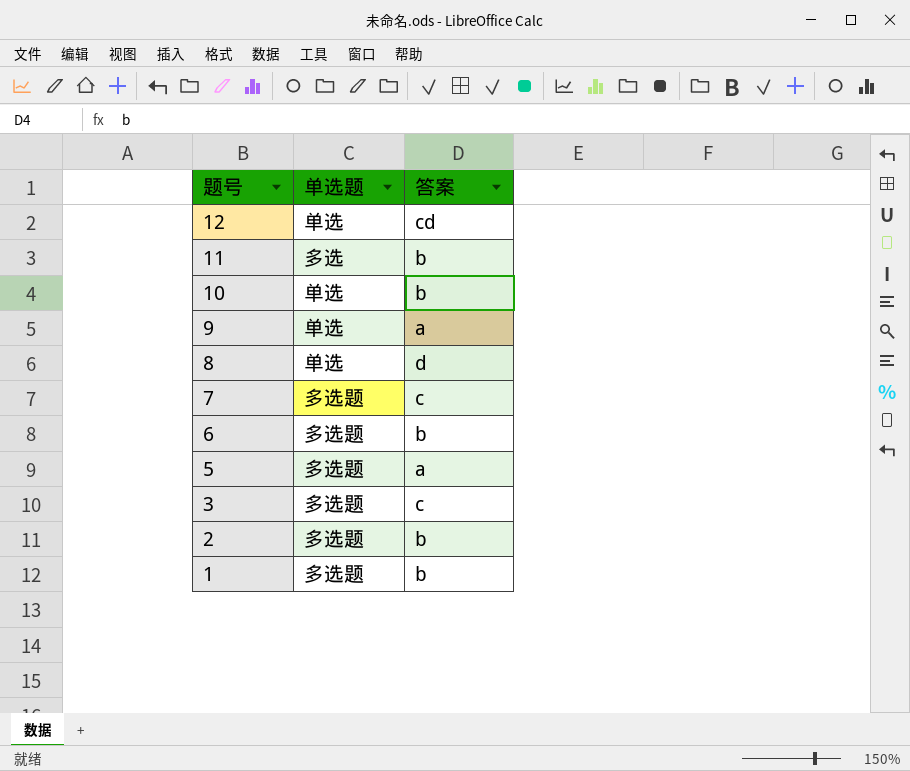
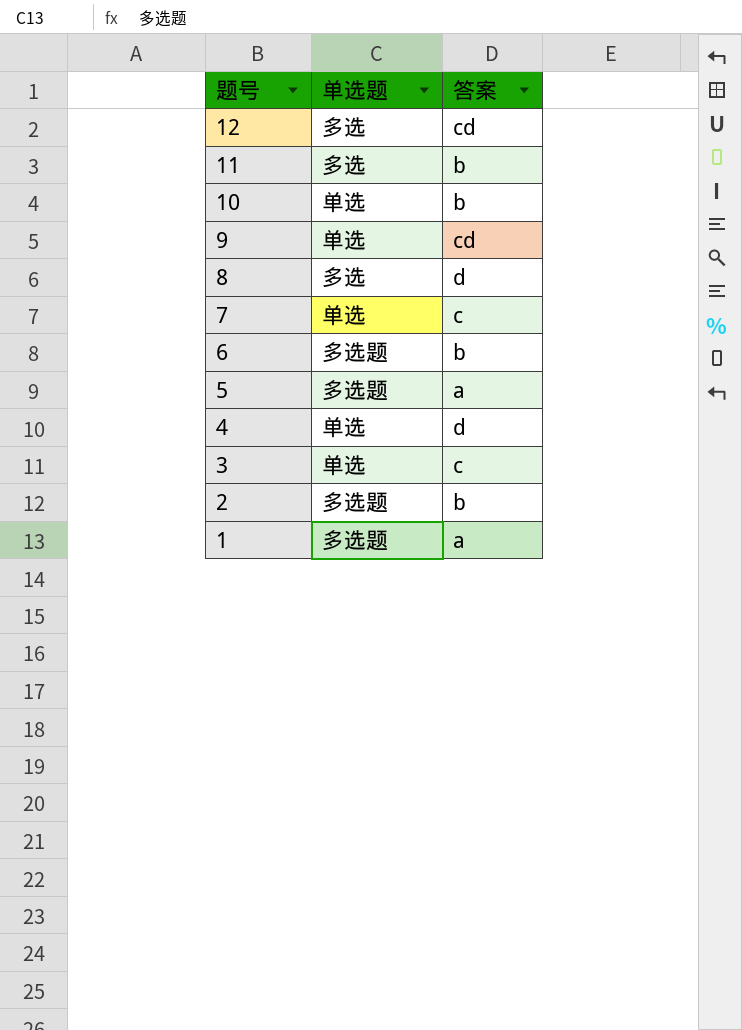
12 | 单选题: 单选 -> 多选
9 | 答案: a -> cd
8 | 单选题: 单选 -> 多选
7 | 单选题: 多选题 -> 单选
row 4: none -> 单选 | d
3 | 单选题: 多选题 -> 单选
1 | 答案: b -> a

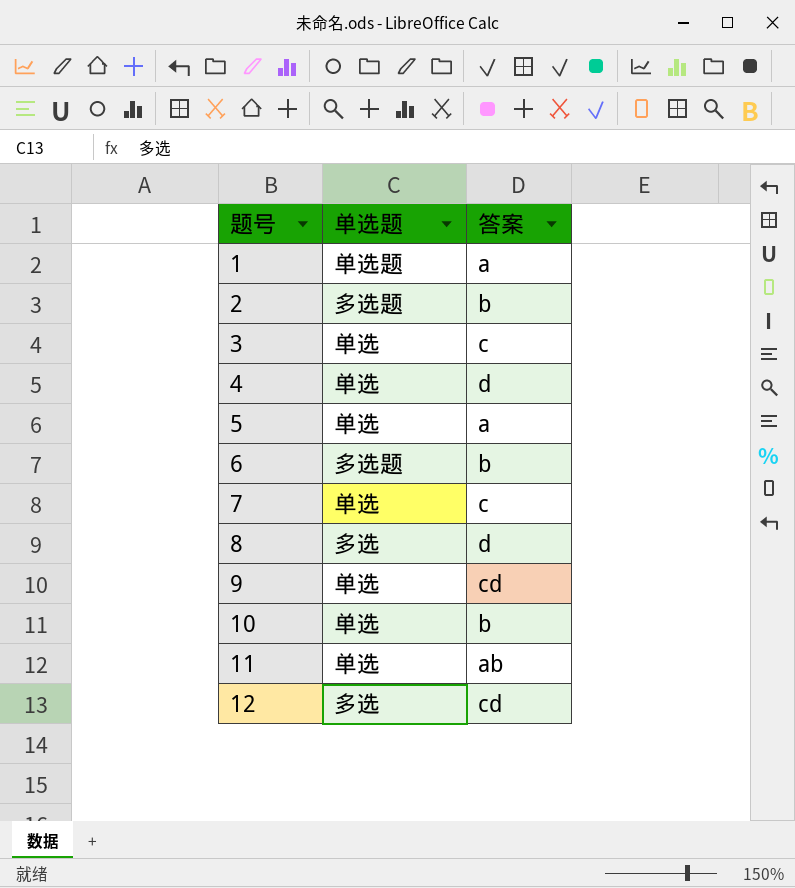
row order: 题号 descending -> 题号 ascending
1 | 单选题: 多选题 -> 单选题
5 | 单选题: 多选题 -> 单选
11 | 单选题: 多选 -> 单选
11 | 答案: b -> ab

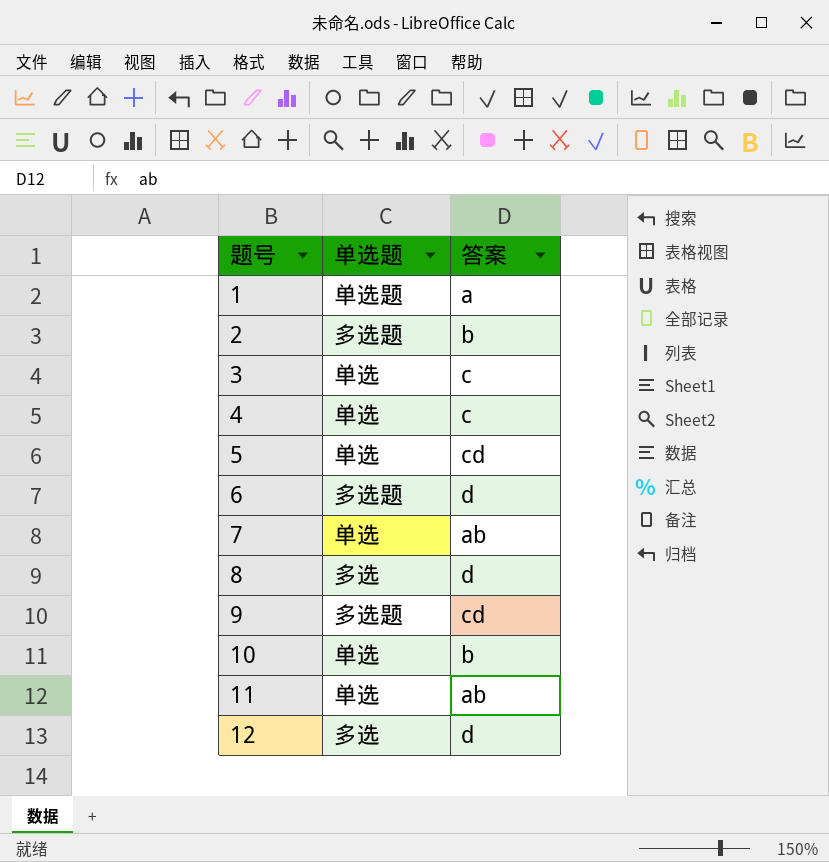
4 | 答案: d -> c
5 | 答案: a -> cd
6 | 答案: b -> d
7 | 答案: c -> ab
9 | 单选题: 单选 -> 多选题
12 | 答案: cd -> d

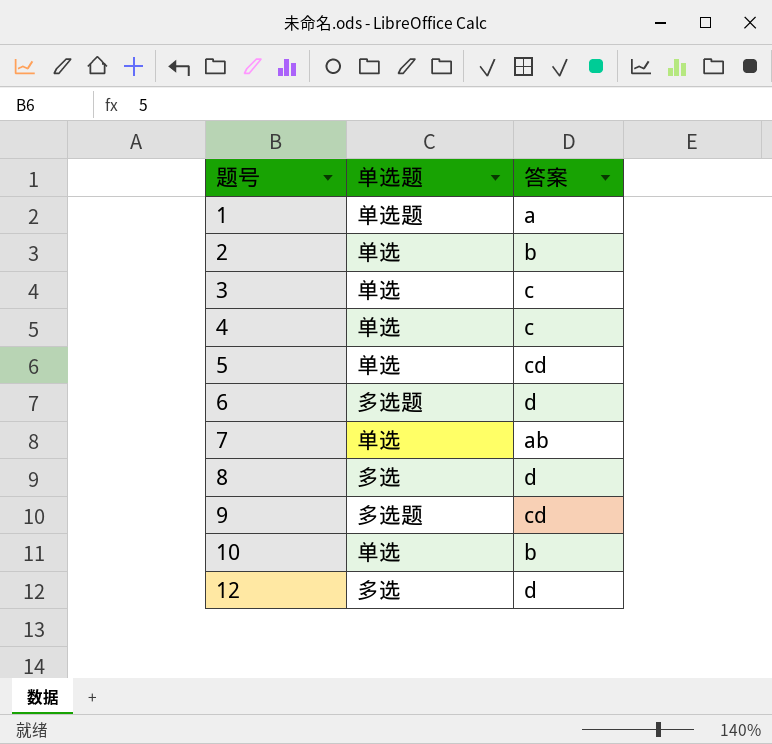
row 11: 单选 | ab -> none
2 | 单选题: 多选题 -> 单选

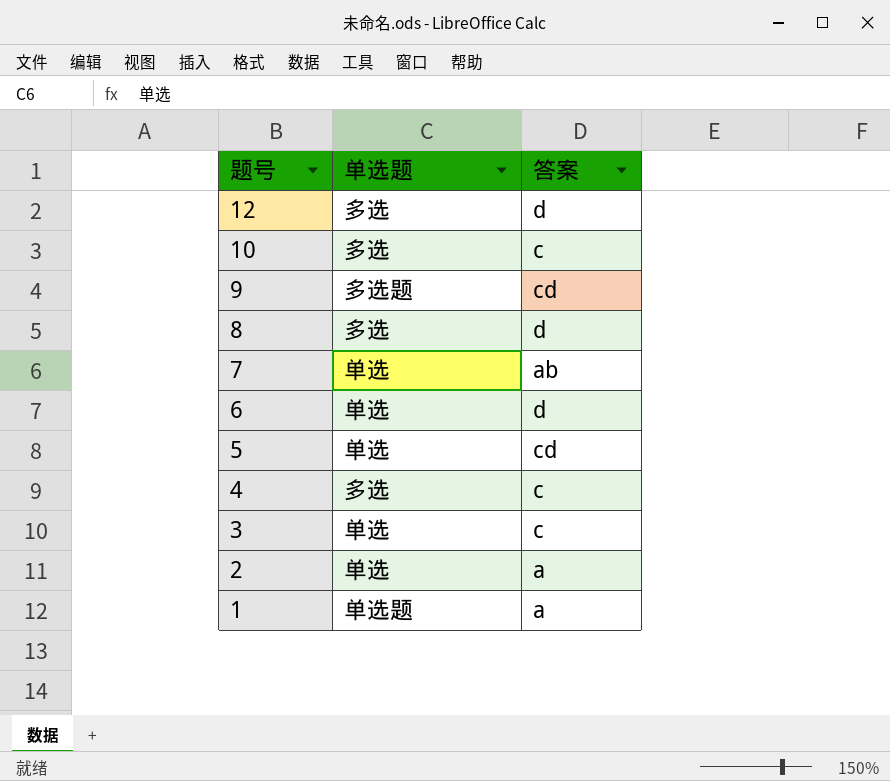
row order: 题号 ascending -> 题号 descending
10 | 单选题: 单选 -> 多选
10 | 答案: b -> c
6 | 单选题: 多选题 -> 单选
4 | 单选题: 单选 -> 多选
2 | 答案: b -> a

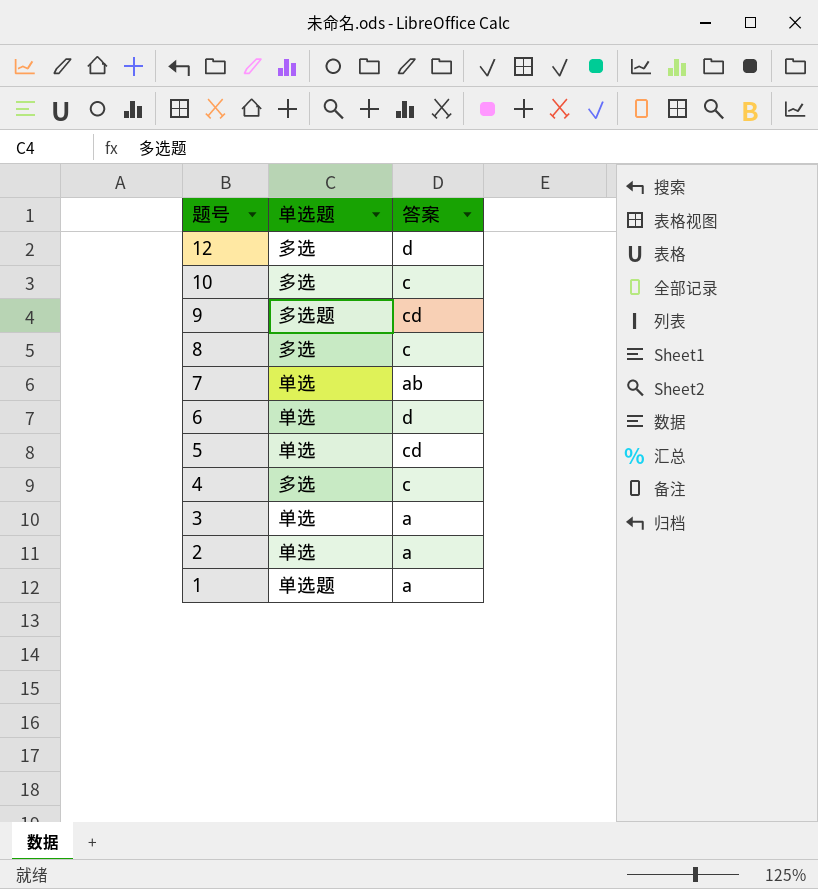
8 | 答案: d -> c
3 | 答案: c -> a

